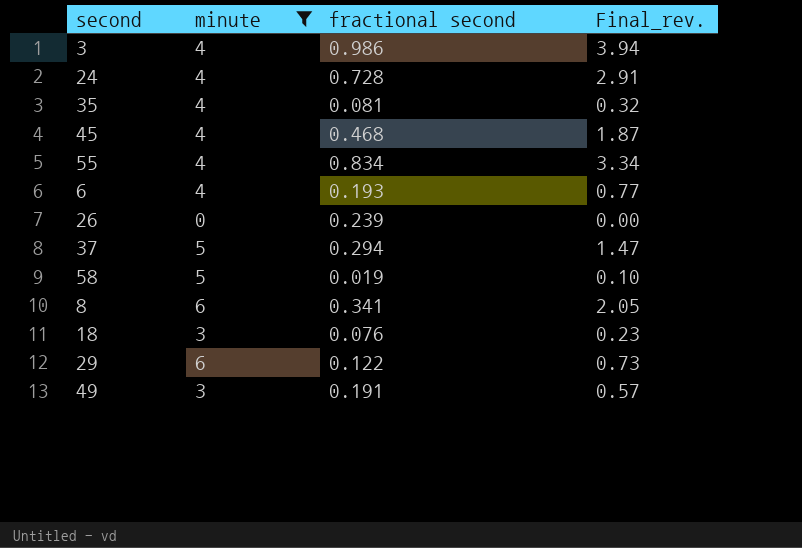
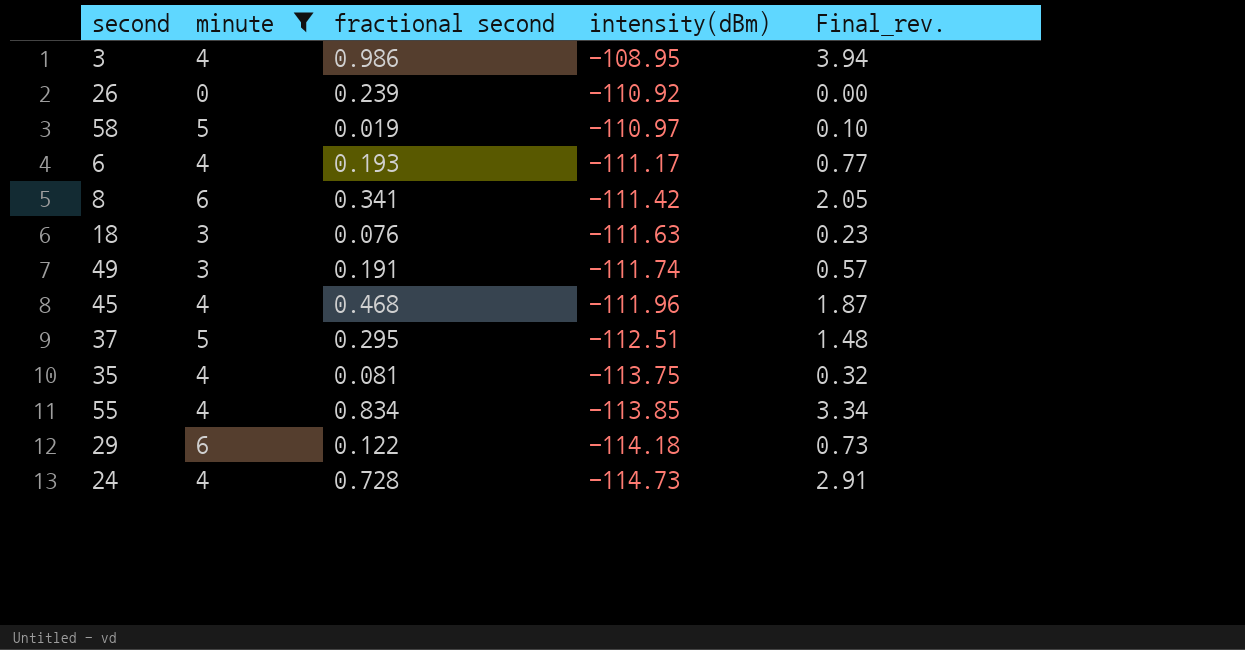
row order: none -> intensity(dBm) descending
column intensity(dBm) | position: none -> 4
37 | fractional second: 0.294 -> 0.295
37 | Final_rev.: 1.47 -> 1.48

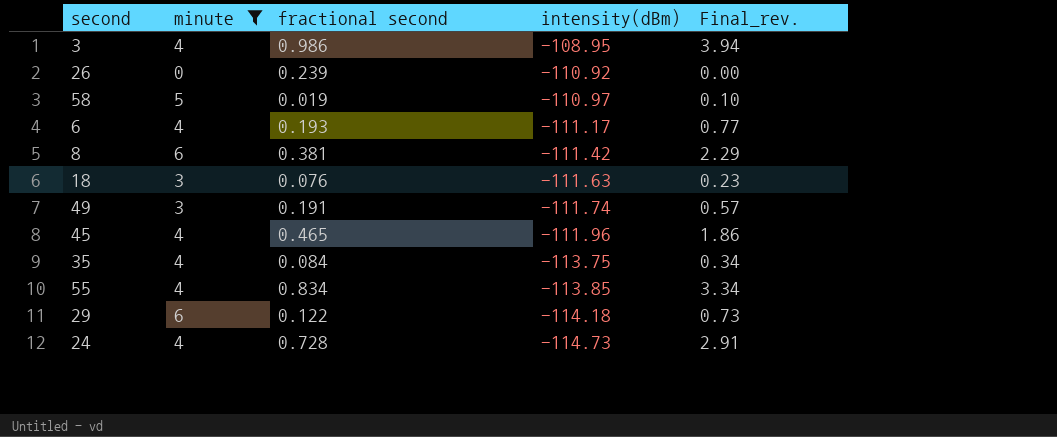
row 37: 5 | 0.295 | -112.51 | 1.48 -> none
8 | fractional second: 0.341 -> 0.381
8 | Final_rev.: 2.05 -> 2.29
45 | fractional second: 0.468 -> 0.465
45 | Final_rev.: 1.87 -> 1.86
35 | fractional second: 0.081 -> 0.084
35 | Final_rev.: 0.32 -> 0.34

